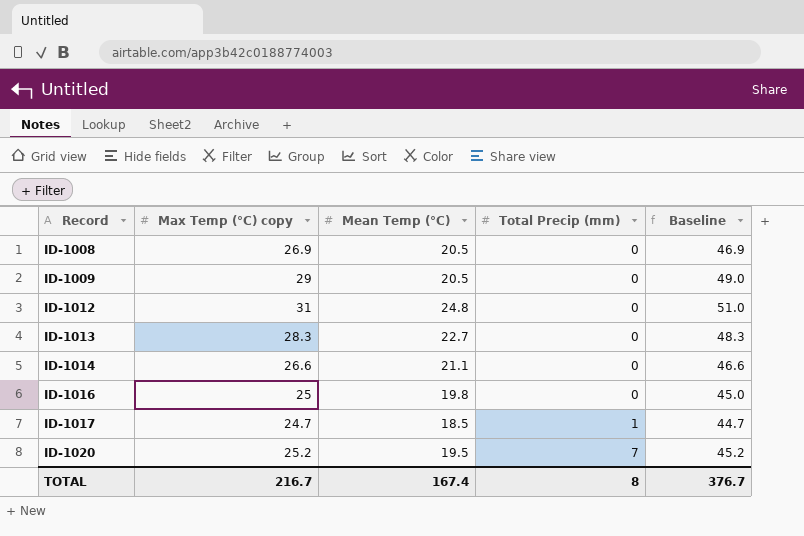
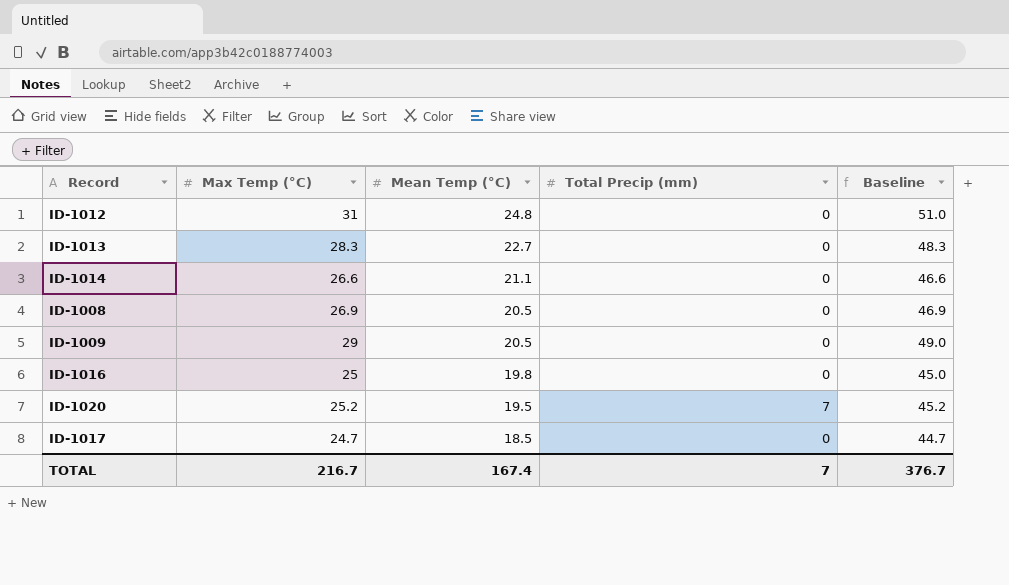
row order: Record ascending -> Mean Temp (°C) descending
column name: Max Temp (°C) copy -> Max Temp (°C)
ID-1017 | Total Precip (mm): 1 -> 0
TOTAL | Total Precip (mm): 8 -> 7

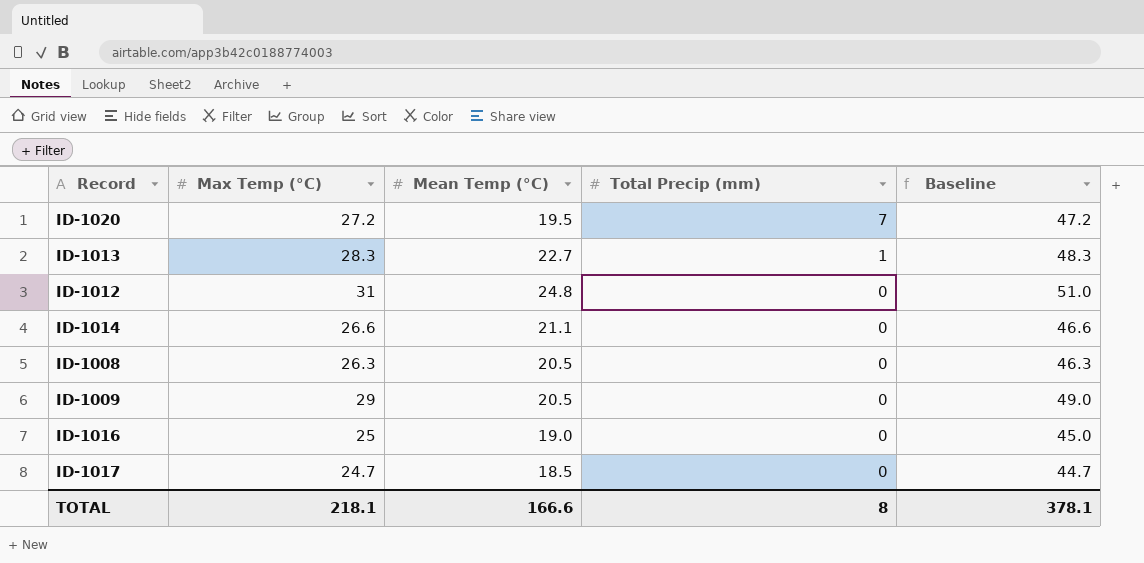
row order: Mean Temp (°C) descending -> Total Precip (mm) descending
ID-1020 | Max Temp (°C): 25.2 -> 27.2
ID-1020 | Baseline: 45.2 -> 47.2
ID-1013 | Total Precip (mm): 0 -> 1
ID-1008 | Max Temp (°C): 26.9 -> 26.3
ID-1008 | Baseline: 46.9 -> 46.3
ID-1016 | Mean Temp (°C): 19.8 -> 19.0
TOTAL | Max Temp (°C): 216.7 -> 218.1
TOTAL | Mean Temp (°C): 167.4 -> 166.6
TOTAL | Total Precip (mm): 7 -> 8
TOTAL | Baseline: 376.7 -> 378.1

